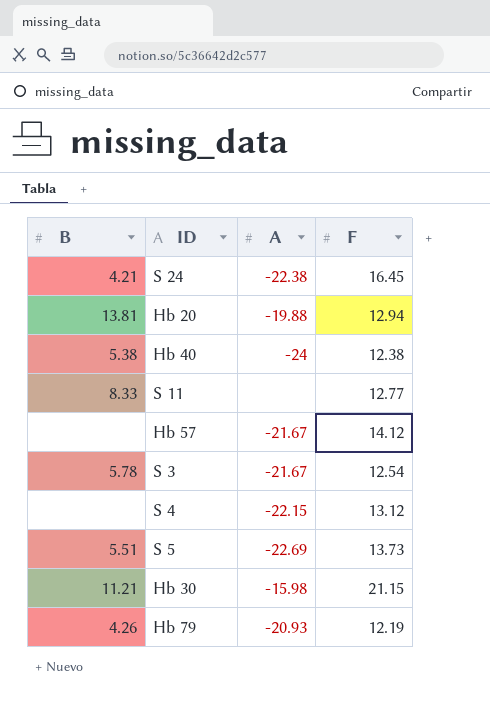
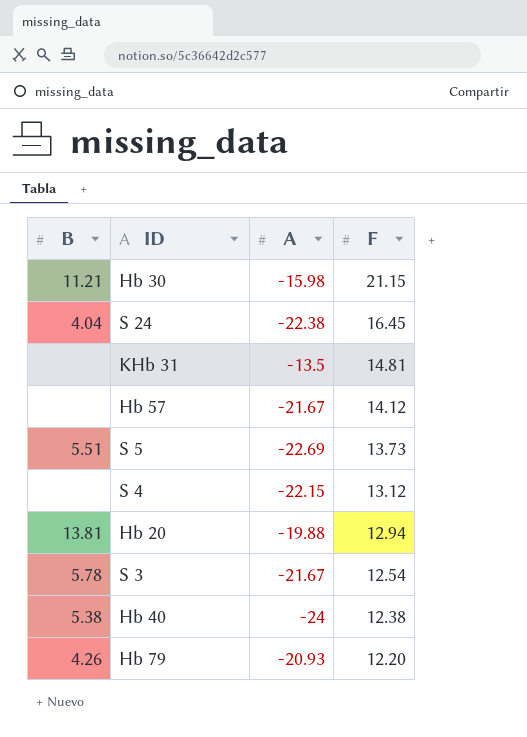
row order: none -> F descending
row S 11: 8.33 | none | 12.77 -> none
S 24 | B: 4.21 -> 4.04
row KHb 31: none -> none | -13.5 | 14.81
Hb 79 | F: 12.19 -> 12.20

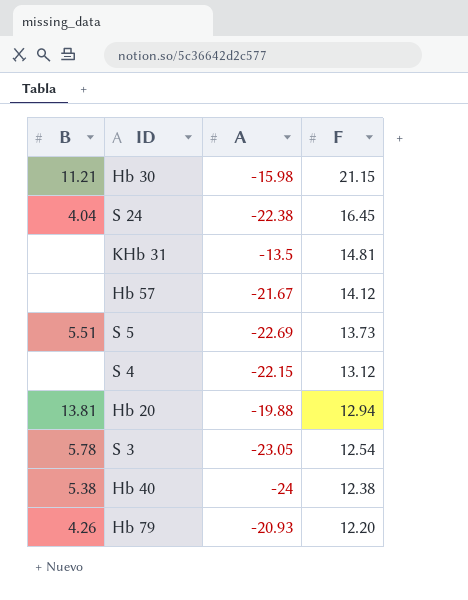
S 3 | A: -21.67 -> -23.05

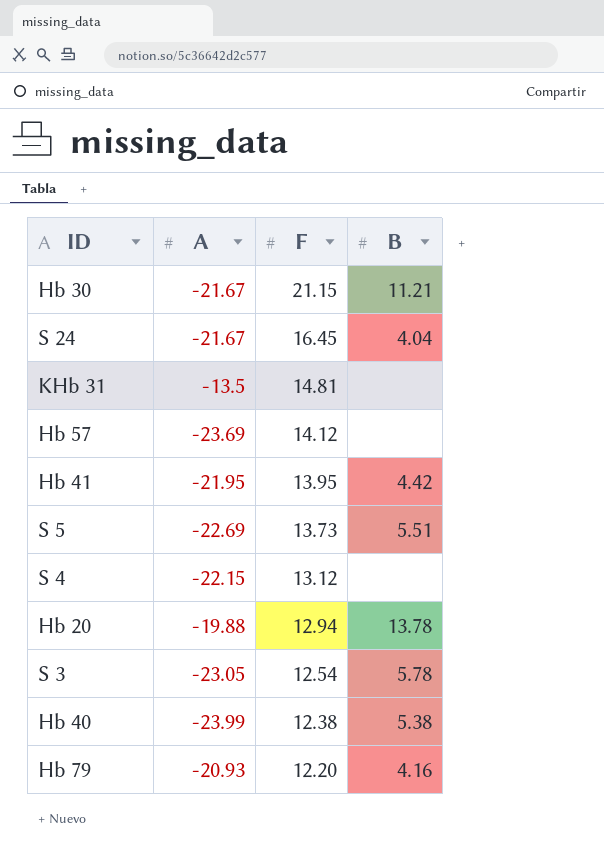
column B | position: 1 -> 4
Hb 30 | A: -15.98 -> -21.67
S 24 | A: -22.38 -> -21.67
Hb 57 | A: -21.67 -> -23.69
row Hb 41: none -> -21.95 | 13.95 | 4.42
Hb 20 | B: 13.81 -> 13.78
Hb 40 | A: -24 -> -23.99
Hb 79 | B: 4.26 -> 4.16

